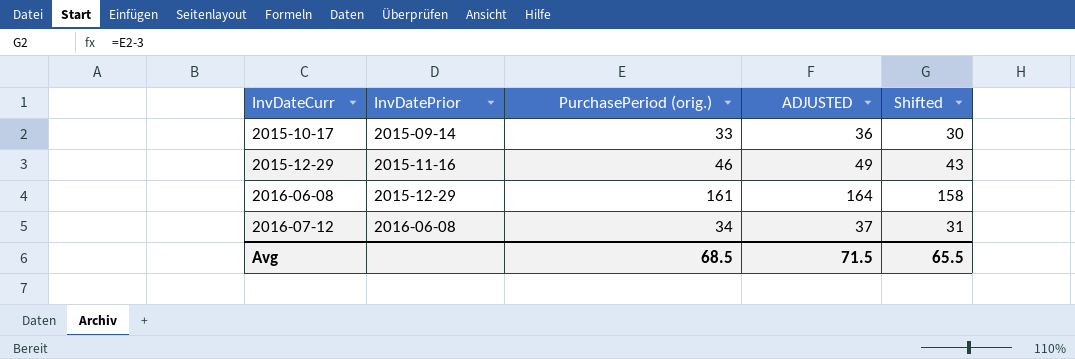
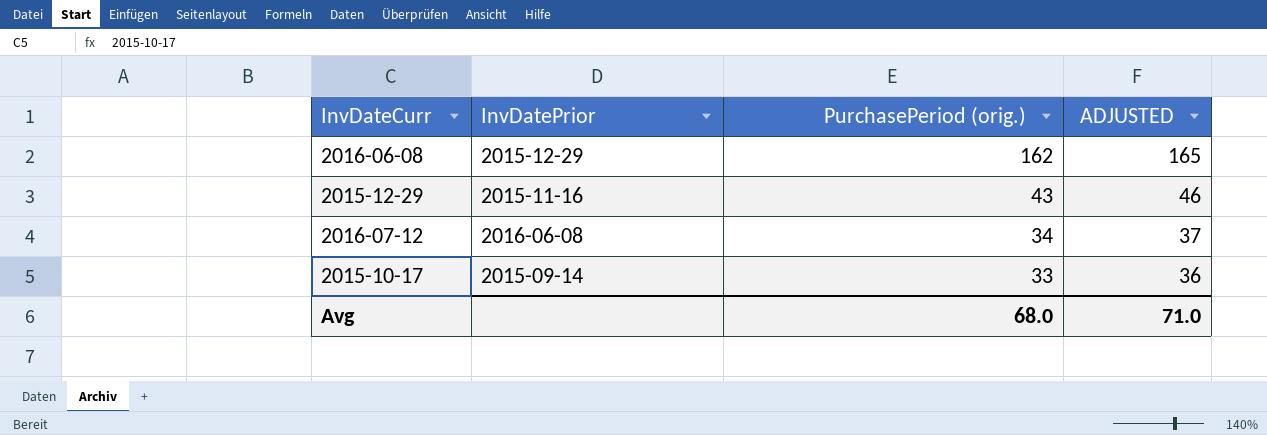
row order: InvDateCurr ascending -> PurchasePeriod (orig.) descending
column Shifted | formula: [PurchasePeriod (orig.)] - 3 -> none
2016-06-08 | PurchasePeriod (orig.): 161 -> 162
2016-06-08 | ADJUSTED: 164 -> 165
2015-12-29 | PurchasePeriod (orig.): 46 -> 43
2015-12-29 | ADJUSTED: 49 -> 46
Avg | PurchasePeriod (orig.): 68.5 -> 68.0
Avg | ADJUSTED: 71.5 -> 71.0

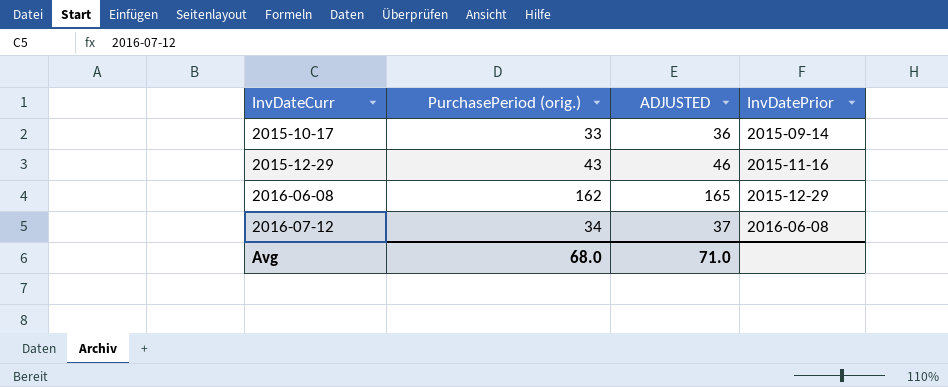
row order: PurchasePeriod (orig.) descending -> InvDateCurr ascending
column InvDatePrior | position: 2 -> 4

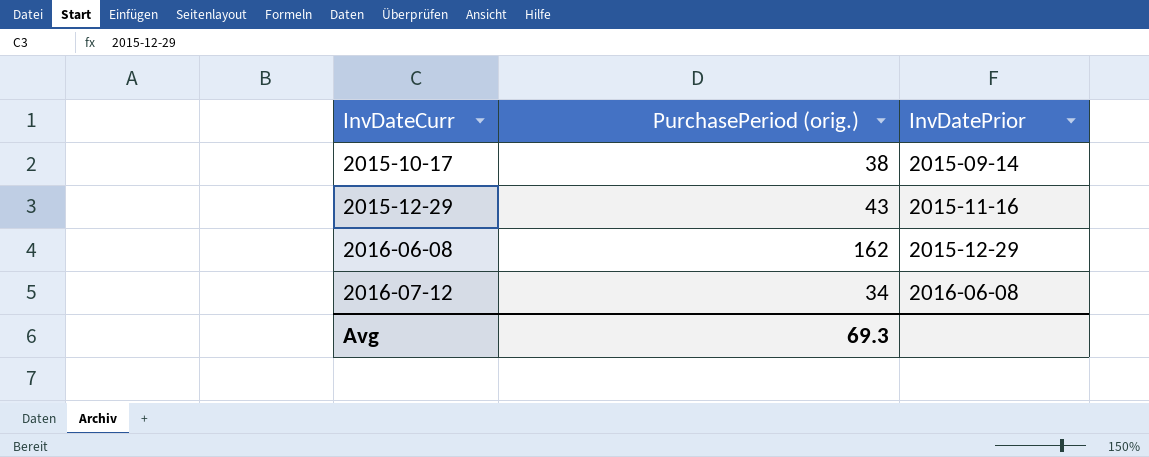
column ADJUSTED | formula: [PurchasePeriod (orig.)] + 3 -> none
2015-10-17 | PurchasePeriod (orig.): 33 -> 38
Avg | PurchasePeriod (orig.): 68.0 -> 69.3

